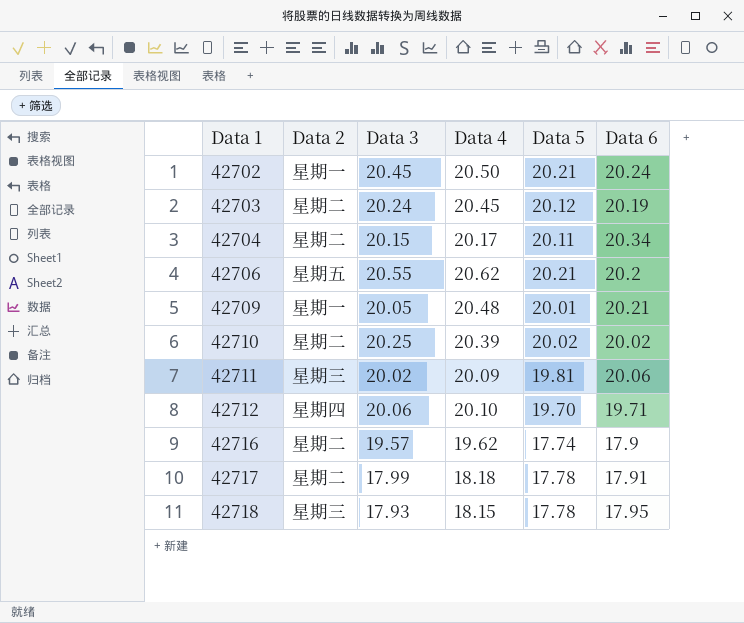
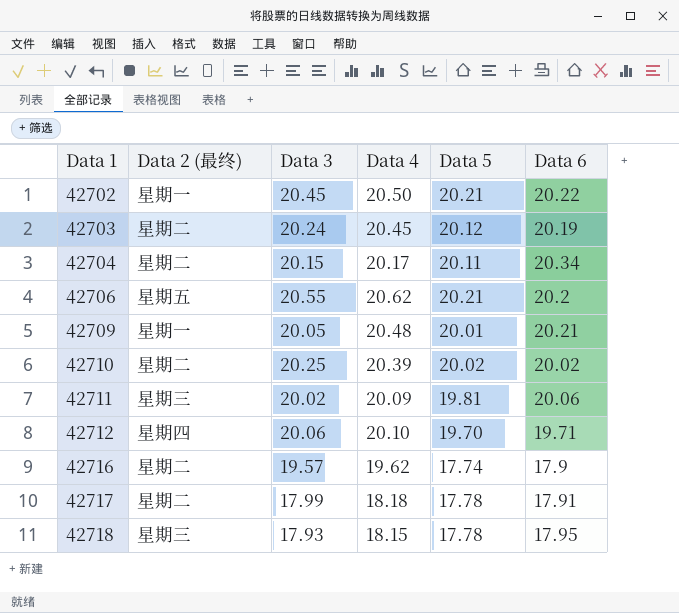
column name: Data 2 -> Data 2 (最终)
42702 | Data 6: 20.24 -> 20.22

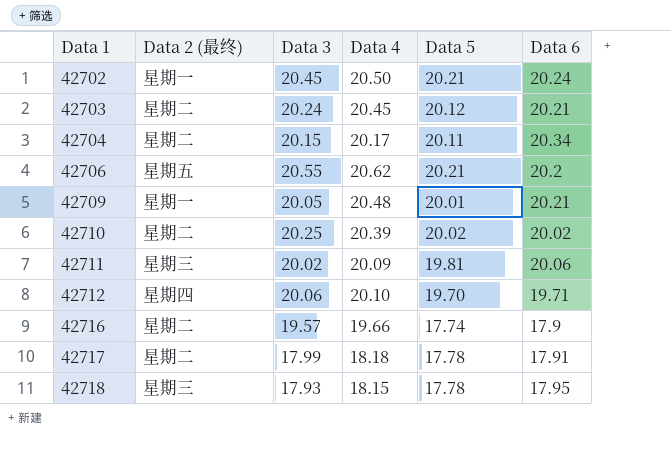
42702 | Data 6: 20.22 -> 20.24
42703 | Data 6: 20.19 -> 20.21
42716 | Data 4: 19.62 -> 19.66

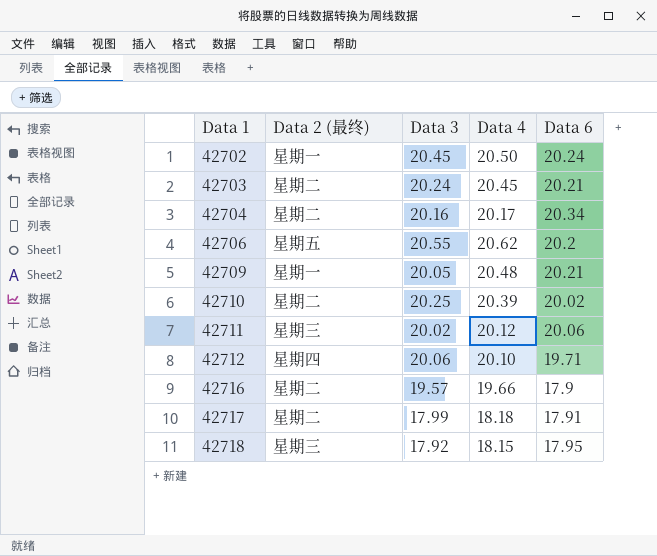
column Data 5 | position: 5 -> none
42704 | Data 3: 20.15 -> 20.16
42711 | Data 4: 20.09 -> 20.12
42718 | Data 3: 17.93 -> 17.92

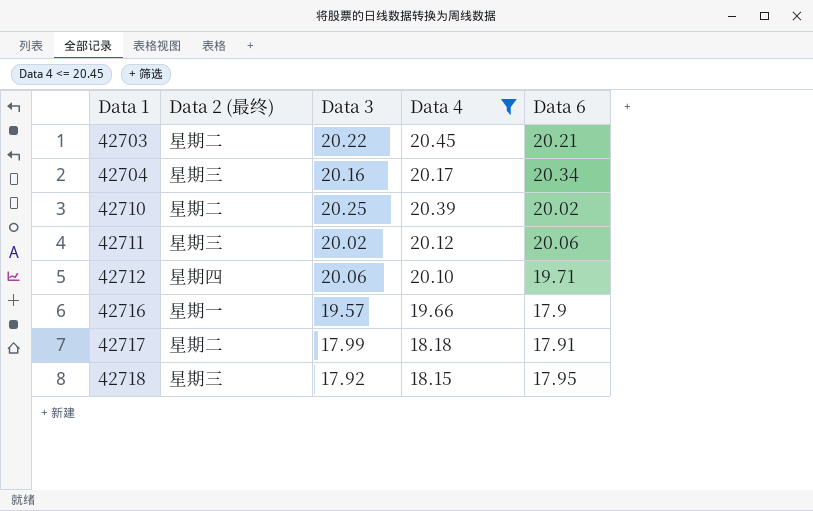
filter: none -> Data 4 <= 20.45
42703 | Data 3: 20.24 -> 20.22
42704 | Data 2 (最终): 星期二 -> 星期三
42716 | Data 2 (最终): 星期二 -> 星期一

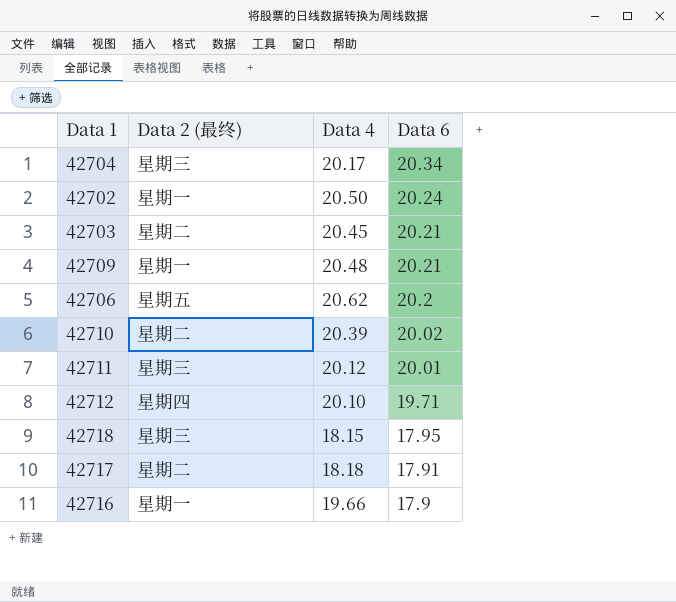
filter: Data 4 <= 20.45 -> none
row order: Data 1 ascending -> Data 6 descending
column Data 3 | position: 3 -> none
42711 | Data 6: 20.06 -> 20.01

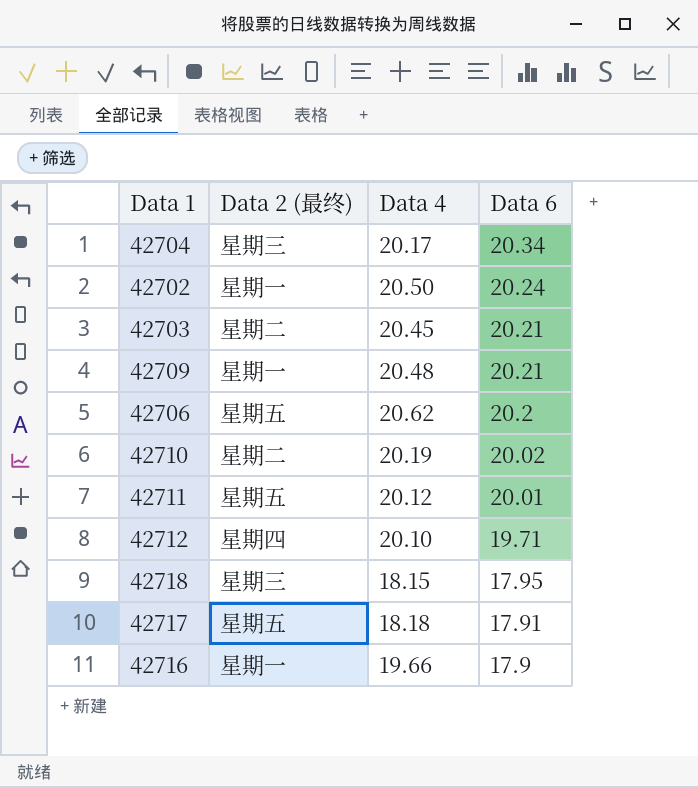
42710 | Data 4: 20.39 -> 20.19
42711 | Data 2 (最终): 星期三 -> 星期五
42717 | Data 2 (最终): 星期二 -> 星期五

